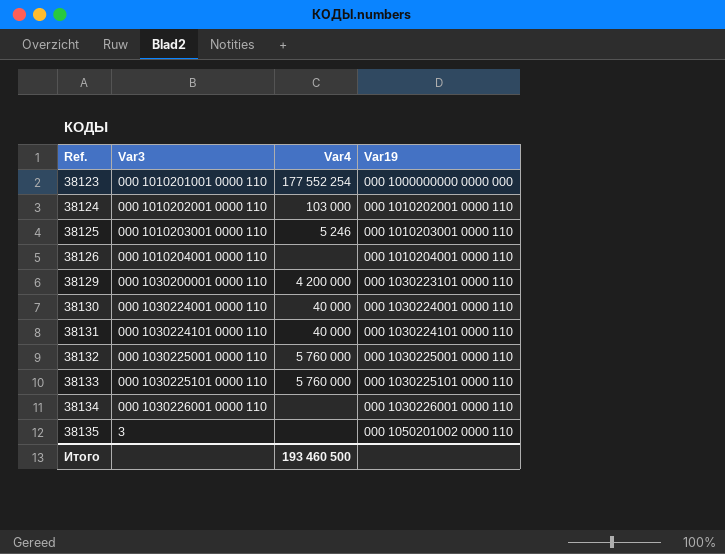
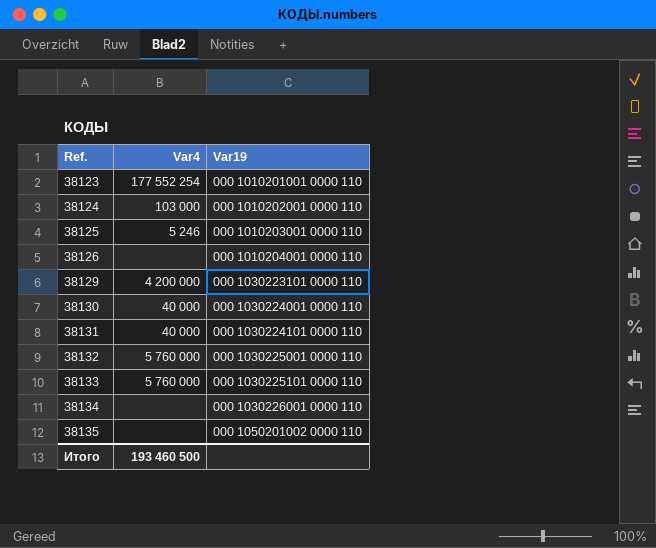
column Var3 | position: 2 -> none
38123 | Var19: 000 1000000000 0000 000 -> 000 1010201001 0000 110

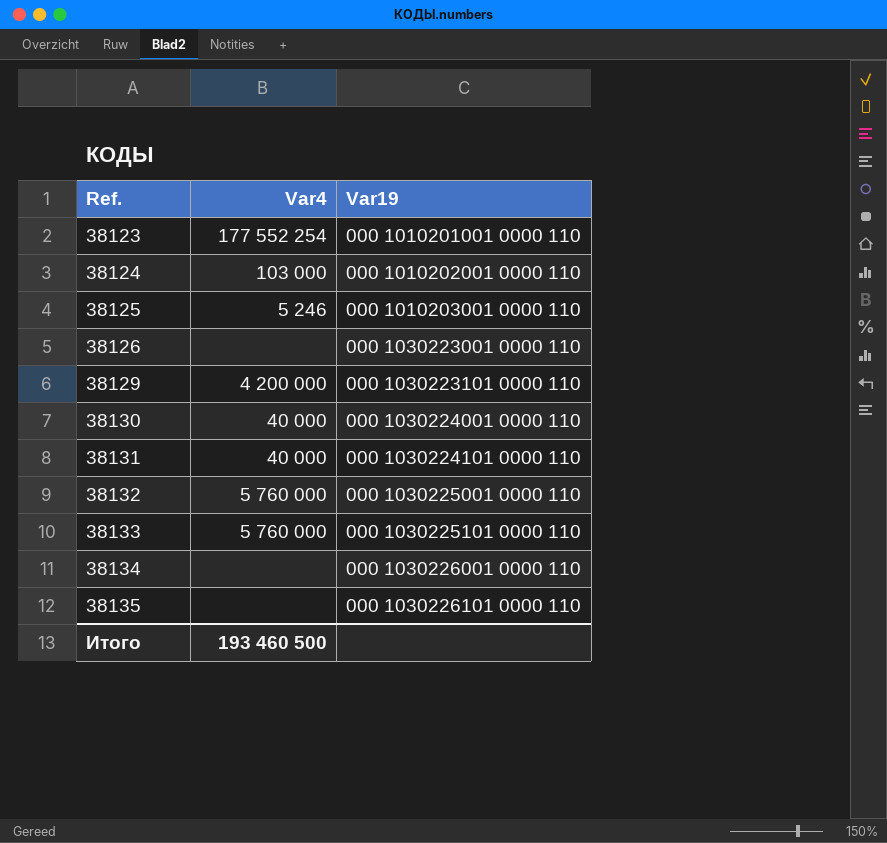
38126 | Var19: 000 1010204001 0000 110 -> 000 1030223001 0000 110
38135 | Var19: 000 1050201002 0000 110 -> 000 1030226101 0000 110

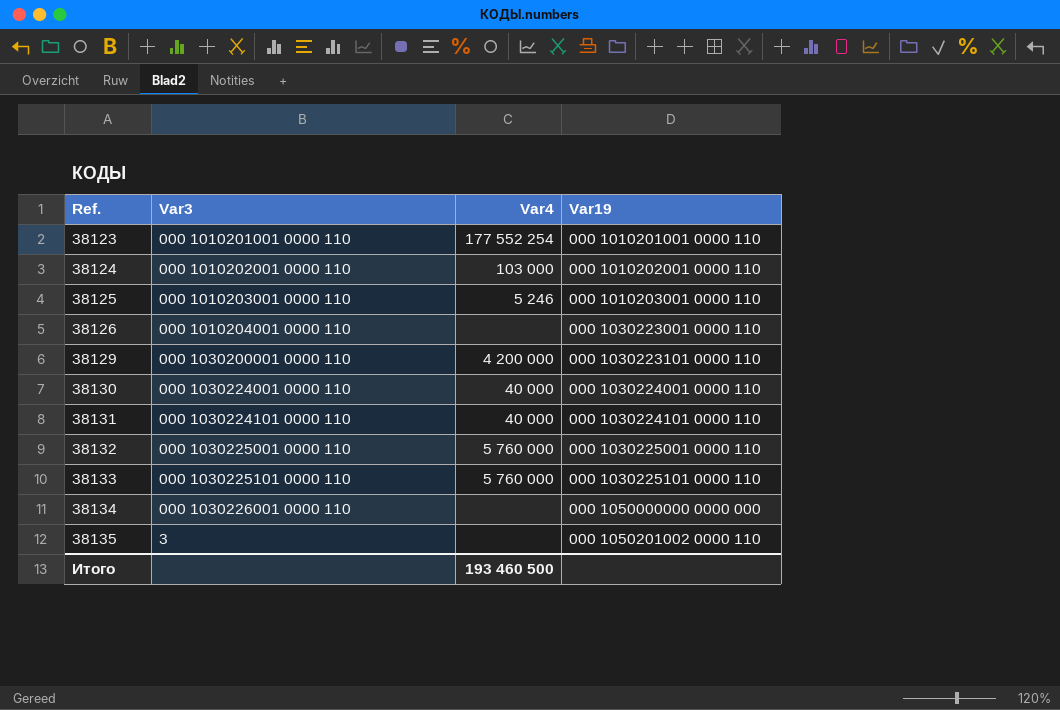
column Var3 | position: none -> 2
38134 | Var19: 000 1030226001 0000 110 -> 000 1050000000 0000 000
38135 | Var19: 000 1030226101 0000 110 -> 000 1050201002 0000 110

